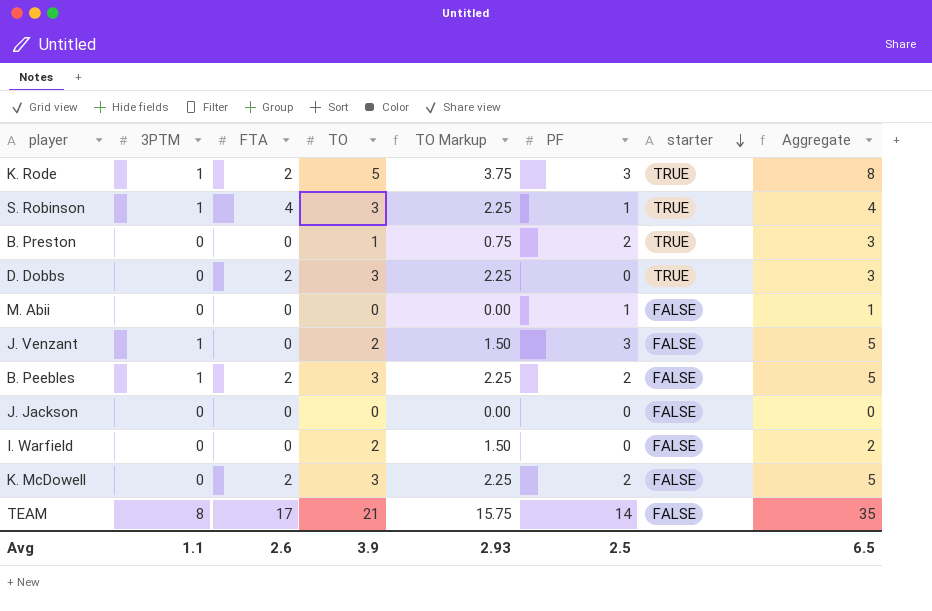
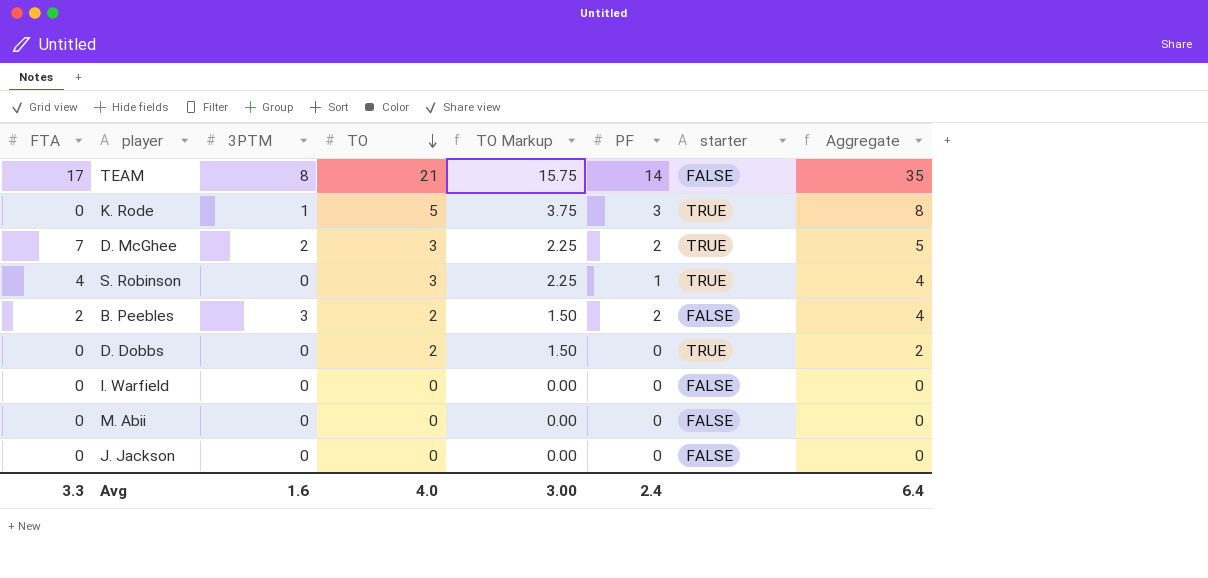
row order: starter descending -> TO descending
column FTA | position: 3 -> 1
row B. Preston: 0 | 0 | 1 | 0.75 | 2 | TRUE | 3 -> none
row J. Venzant: 1 | 0 | 2 | 1.50 | 3 | FALSE | 5 -> none
row K. McDowell: 0 | 2 | 3 | 2.25 | 2 | FALSE | 5 -> none
K. Rode | FTA: 2 -> 0
row D. McGhee: none -> 7 | 2 | 3 | 2.25 | 2 | TRUE | 5
S. Robinson | 3PTM: 1 -> 0
B. Peebles | 3PTM: 1 -> 3
B. Peebles | TO: 3 -> 2
B. Peebles | TO Markup: 2.25 -> 1.50
B. Peebles | Aggregate: 5 -> 4
D. Dobbs | FTA: 2 -> 0
D. Dobbs | TO: 3 -> 2
D. Dobbs | TO Markup: 2.25 -> 1.50
D. Dobbs | Aggregate: 3 -> 2
I. Warfield | TO: 2 -> 0
I. Warfield | TO Markup: 1.50 -> 0.00
I. Warfield | Aggregate: 2 -> 0
M. Abii | PF: 1 -> 0
M. Abii | Aggregate: 1 -> 0
Avg | FTA: 2.6 -> 3.3
Avg | 3PTM: 1.1 -> 1.6
Avg | TO: 3.9 -> 4.0
Avg | TO Markup: 2.93 -> 3.00
Avg | PF: 2.5 -> 2.4
Avg | Aggregate: 6.5 -> 6.4

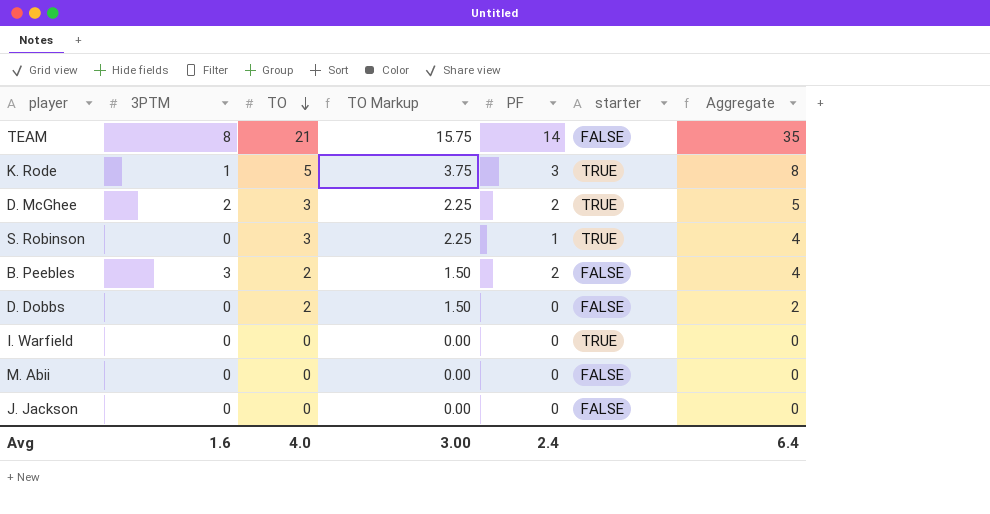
column FTA | position: 1 -> none
D. Dobbs | starter: TRUE -> FALSE
I. Warfield | starter: FALSE -> TRUE

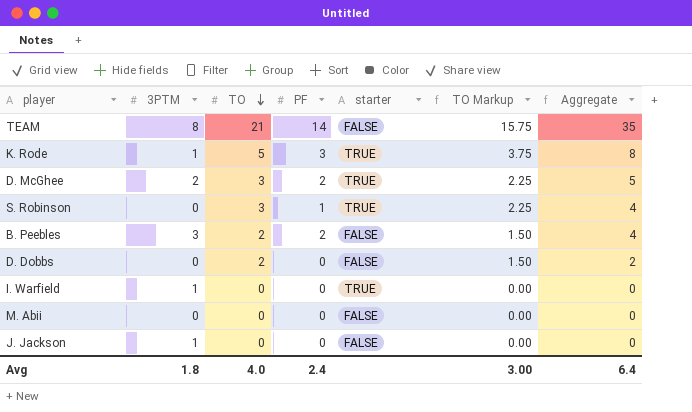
column TO Markup | position: 4 -> 6
I. Warfield | 3PTM: 0 -> 1
J. Jackson | 3PTM: 0 -> 1
Avg | 3PTM: 1.6 -> 1.8

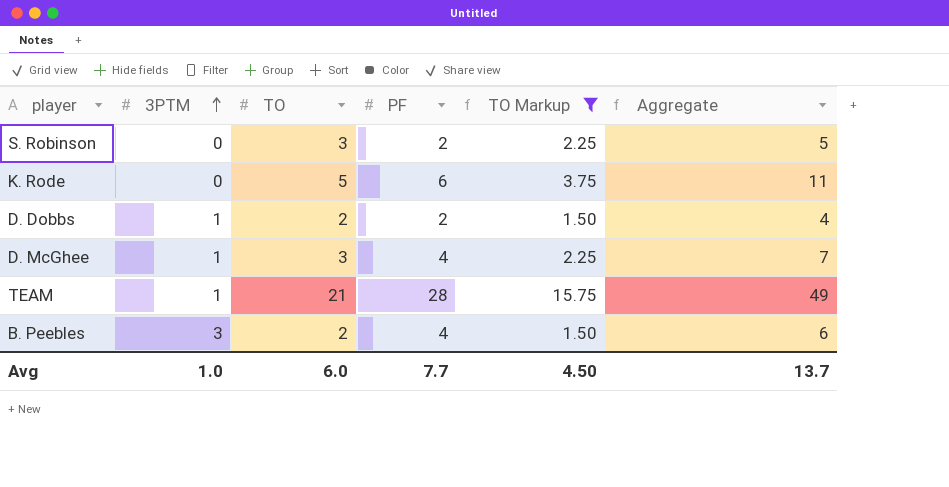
filter: none -> TO Markup != 0.00
row order: TO descending -> 3PTM ascending
column starter | position: 5 -> none
S. Robinson | PF: 1 -> 2
S. Robinson | Aggregate: 4 -> 5
K. Rode | 3PTM: 1 -> 0
K. Rode | PF: 3 -> 6
K. Rode | Aggregate: 8 -> 11
D. Dobbs | 3PTM: 0 -> 1
D. Dobbs | PF: 0 -> 2
D. Dobbs | Aggregate: 2 -> 4
D. McGhee | 3PTM: 2 -> 1
D. McGhee | PF: 2 -> 4
D. McGhee | Aggregate: 5 -> 7
TEAM | 3PTM: 8 -> 1
TEAM | PF: 14 -> 28
TEAM | Aggregate: 35 -> 49
B. Peebles | PF: 2 -> 4
B. Peebles | Aggregate: 4 -> 6
Avg | 3PTM: 1.8 -> 1.0
Avg | TO: 4.0 -> 6.0
Avg | PF: 2.4 -> 7.7
Avg | TO Markup: 3.00 -> 4.50
Avg | Aggregate: 6.4 -> 13.7

